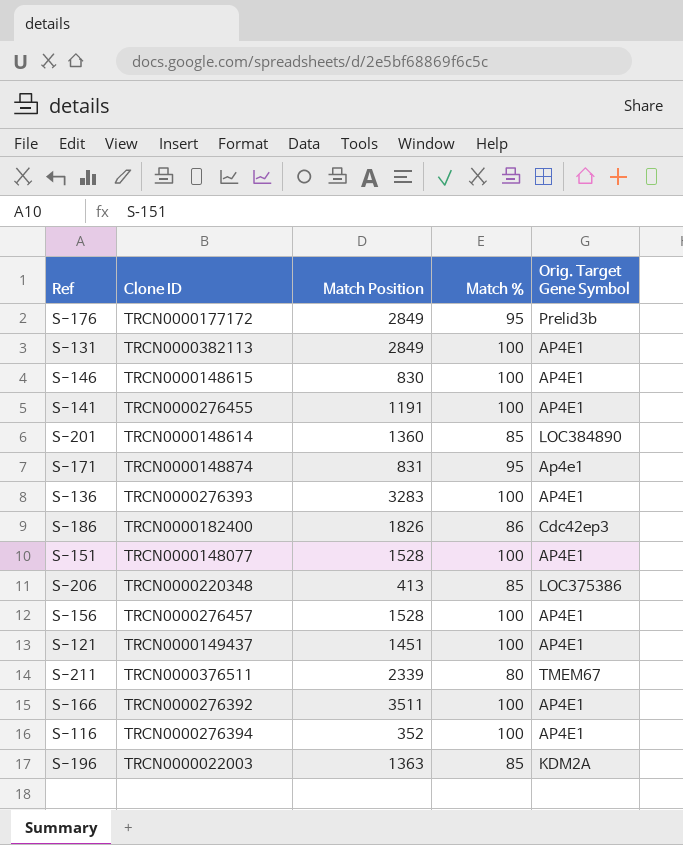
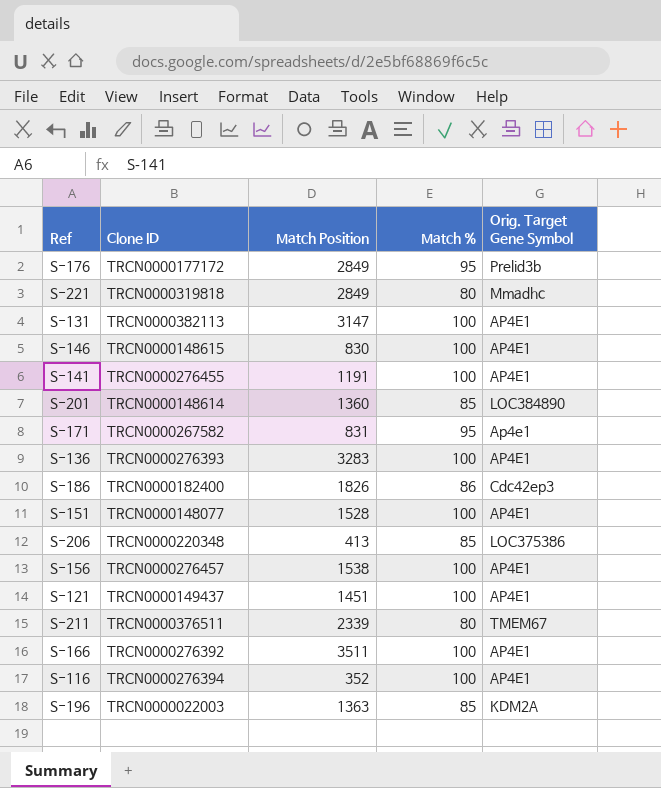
row S-221: none -> TRCN0000319818 | 2849 | 80 | Mmadhc
S-131 | Match Position: 2849 -> 3147
S-171 | Clone ID: TRCN0000148874 -> TRCN0000267582
S-156 | Match Position: 1528 -> 1538

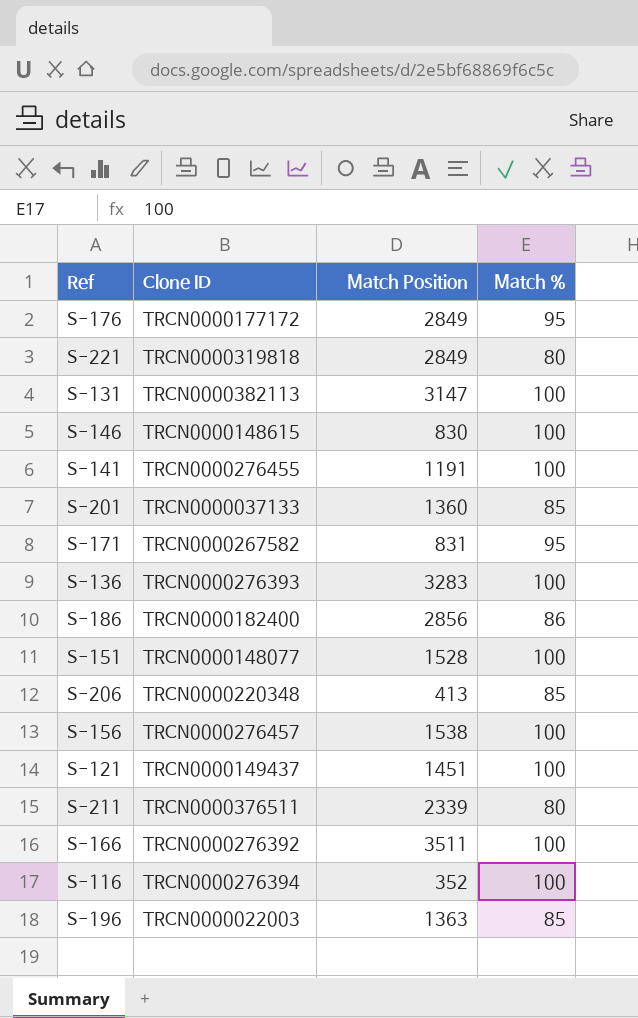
column Orig. Target Gene Symbol | position: 5 -> none
S-201 | Clone ID: TRCN0000148614 -> TRCN0000037133
S-186 | Match Position: 1826 -> 2856

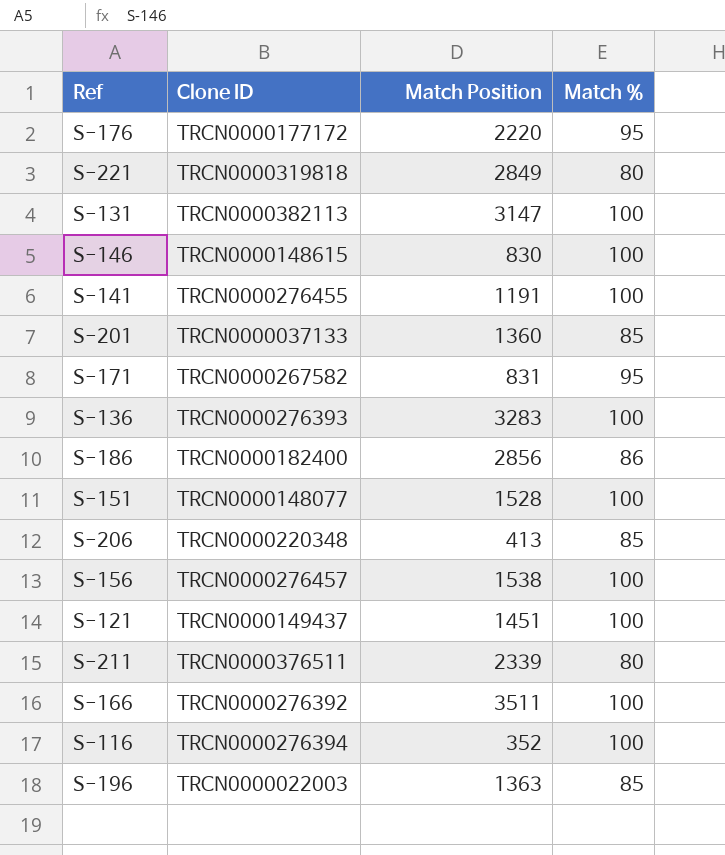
S-176 | Match Position: 2849 -> 2220

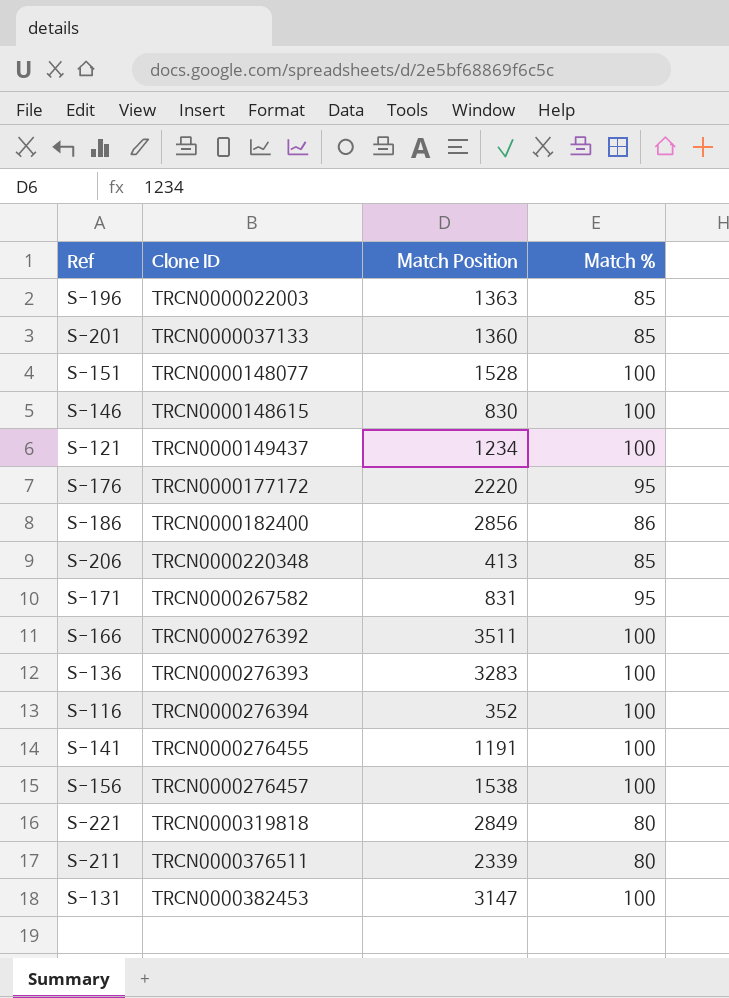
row order: none -> Clone ID ascending
S-121 | Match Position: 1451 -> 1234
S-131 | Clone ID: TRCN0000382113 -> TRCN0000382453

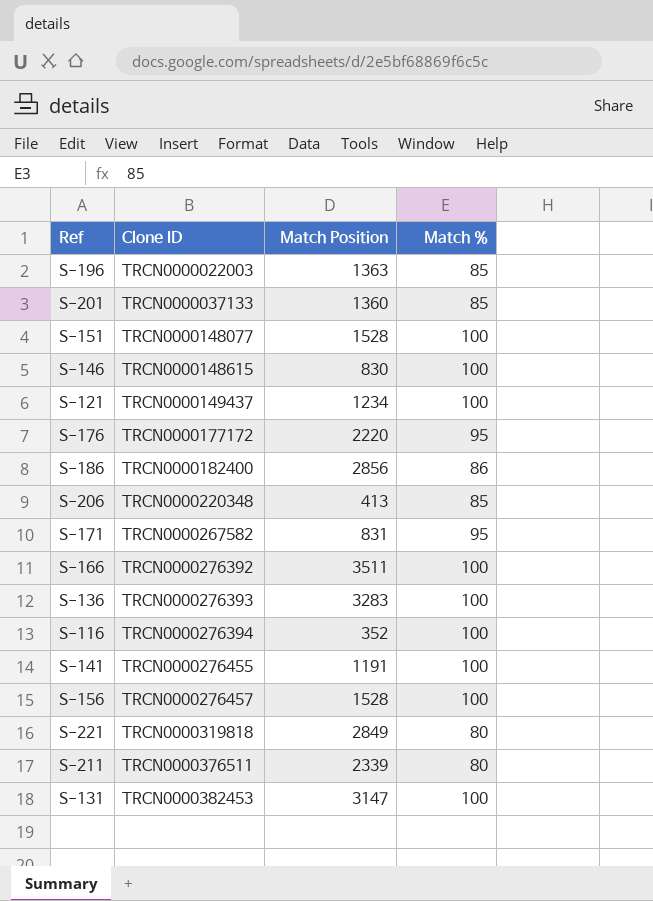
S-156 | Match Position: 1538 -> 1528

